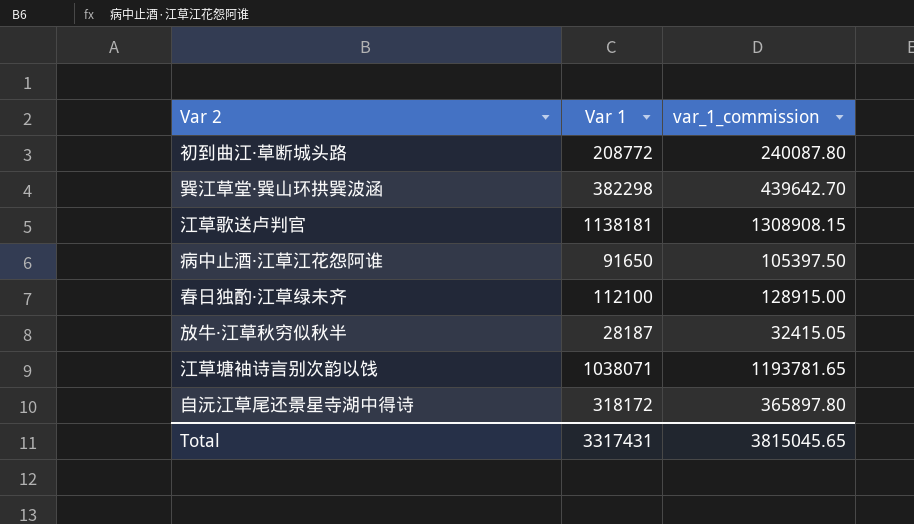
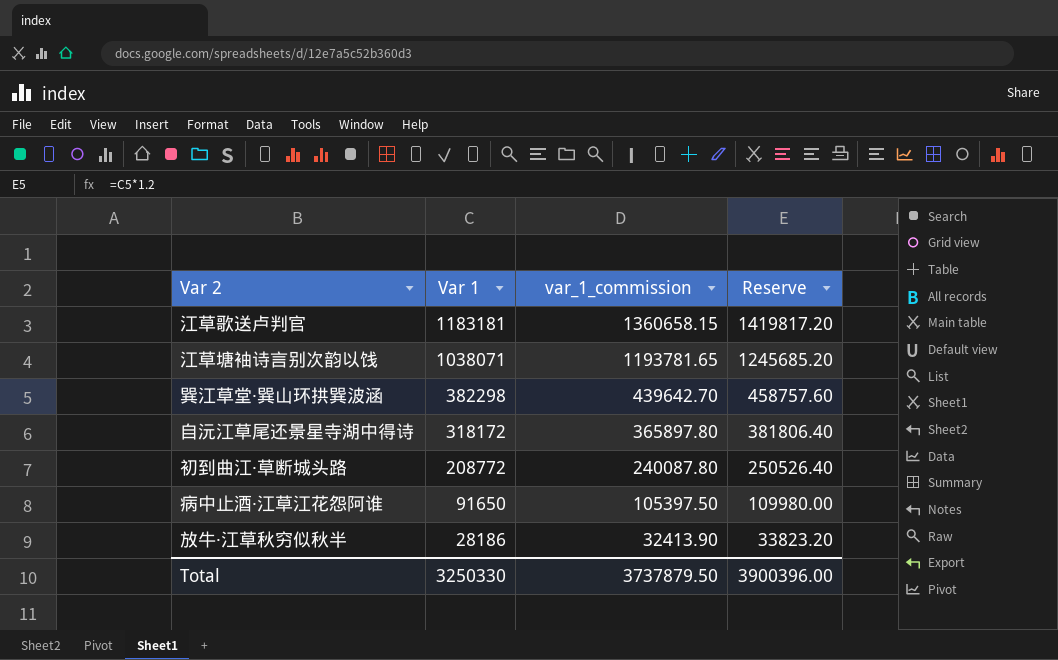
row order: none -> Var 1 descending
column Reserve | formula: none -> [Var 1] * 1.2
row 春日独酌·江草绿未齐: 112100 | 128915.00 -> none
江草歌送卢判官 | Var 1: 1138181 -> 1183181
江草歌送卢判官 | var_1_commission: 1308908.15 -> 1360658.15
放牛·江草秋穷似秋半 | Var 1: 28187 -> 28186
放牛·江草秋穷似秋半 | var_1_commission: 32415.05 -> 32413.90
Total | Var 1: 3317431 -> 3250330
Total | var_1_commission: 3815045.65 -> 3737879.50

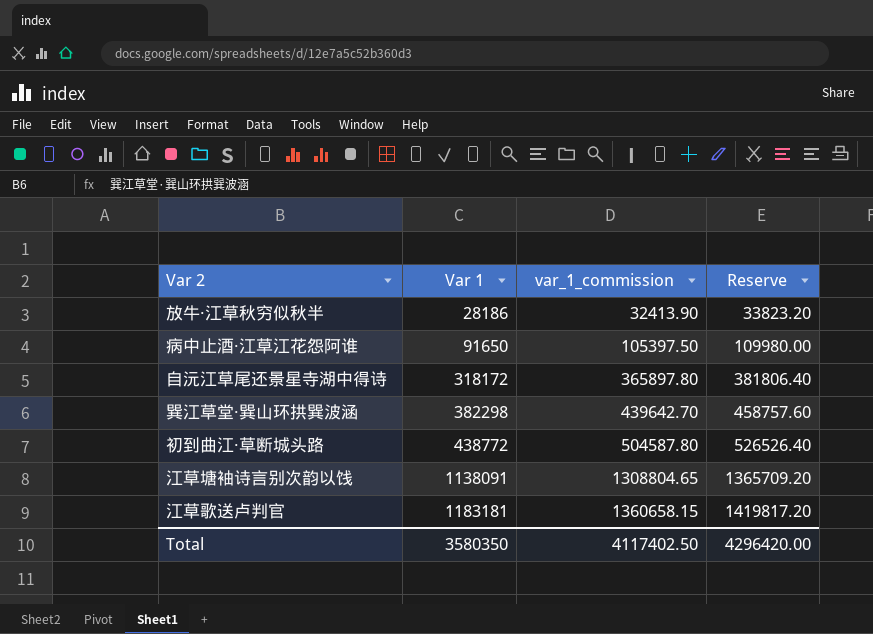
row order: Var 1 descending -> Var 1 ascending
初到曲江·草断城头路 | Var 1: 208772 -> 438772
初到曲江·草断城头路 | var_1_commission: 240087.80 -> 504587.80
初到曲江·草断城头路 | Reserve: 250526.40 -> 526526.40
江草塘袖诗言别次韵以饯 | Var 1: 1038071 -> 1138091
江草塘袖诗言别次韵以饯 | var_1_commission: 1193781.65 -> 1308804.65
江草塘袖诗言别次韵以饯 | Reserve: 1245685.20 -> 1365709.20
Total | Var 1: 3250330 -> 3580350
Total | var_1_commission: 3737879.50 -> 4117402.50
Total | Reserve: 3900396.00 -> 4296420.00

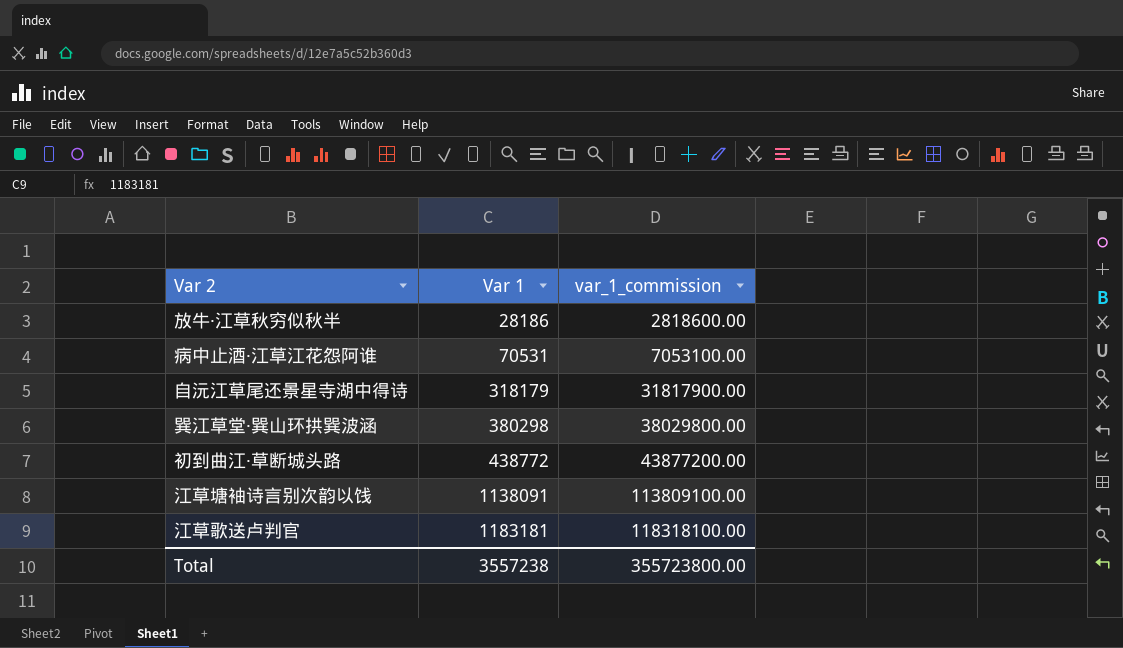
column Reserve | formula: [Var 1] * 1.2 -> none
column var_1_commission | formula: [Var 1] * 1.15 -> [Var 1] * 100
病中止酒·江草江花怨阿谁 | Var 1: 91650 -> 70531
自沅江草尾还景星寺湖中得诗 | Var 1: 318172 -> 318179
巽江草堂·巽山环拱巽波涵 | Var 1: 382298 -> 380298
Total | Var 1: 3580350 -> 3557238
Total | var_1_commission: 4117402.50 -> 355723800.00

